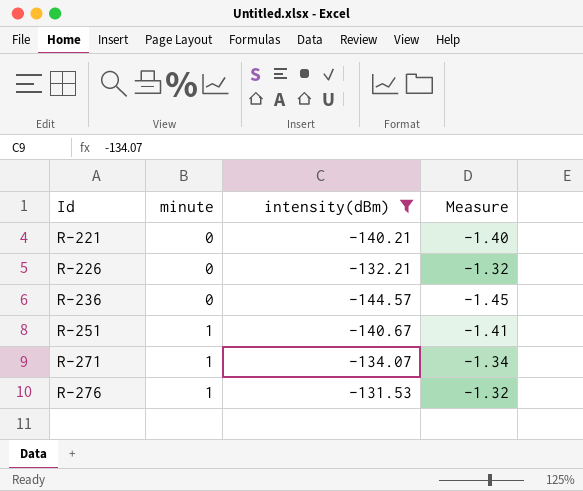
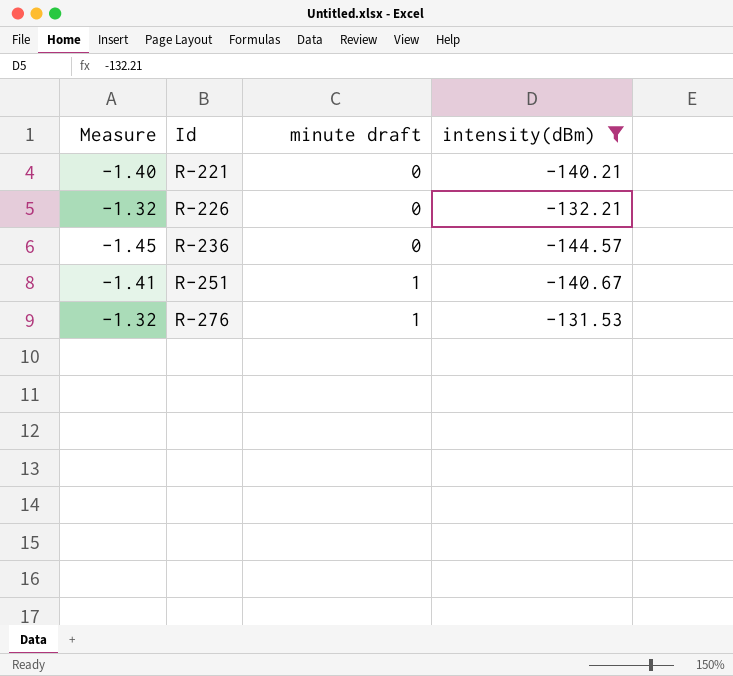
column Measure | position: 4 -> 1
column name: minute -> minute draft
row R-271: 1 | -134.07 | -1.34 -> none

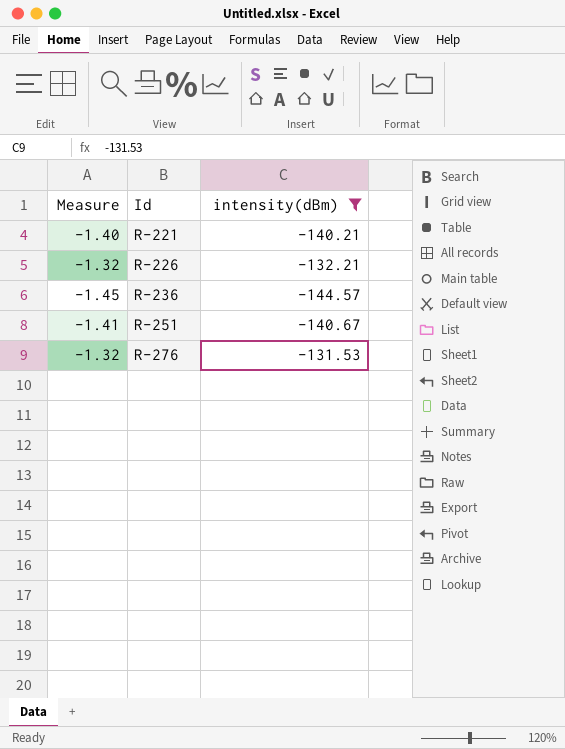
column minute draft | position: 3 -> none

